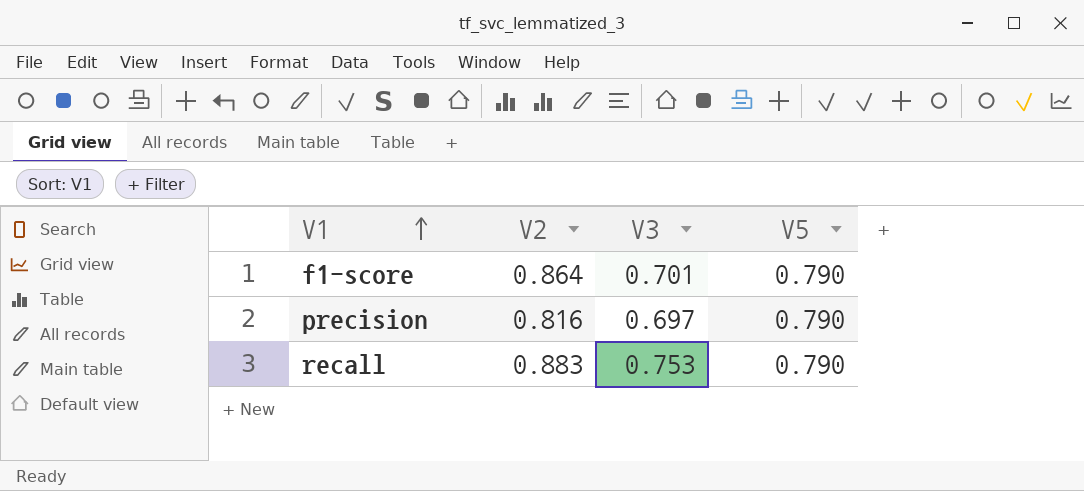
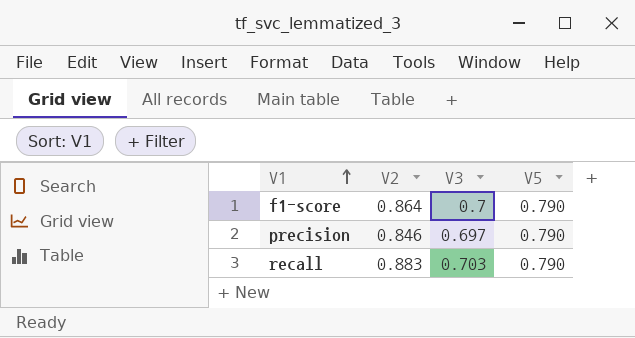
f1-score | V3: 0.701 -> 0.7
precision | V2: 0.816 -> 0.846
recall | V3: 0.753 -> 0.703

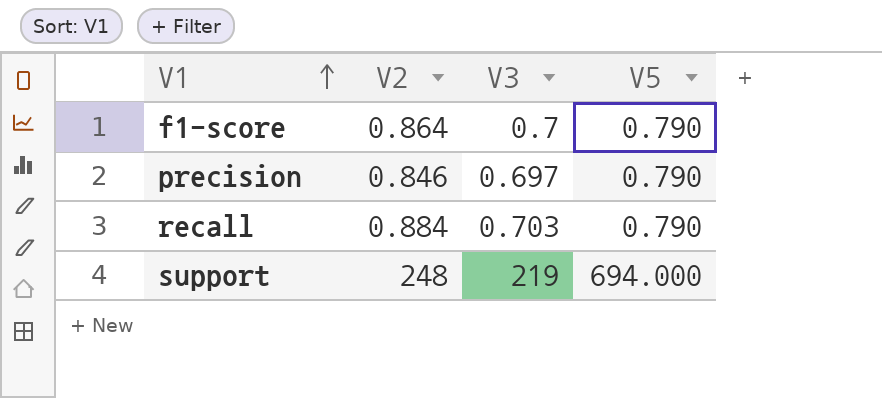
recall | V2: 0.883 -> 0.884
row support: none -> 248 | 219 | 694.000

